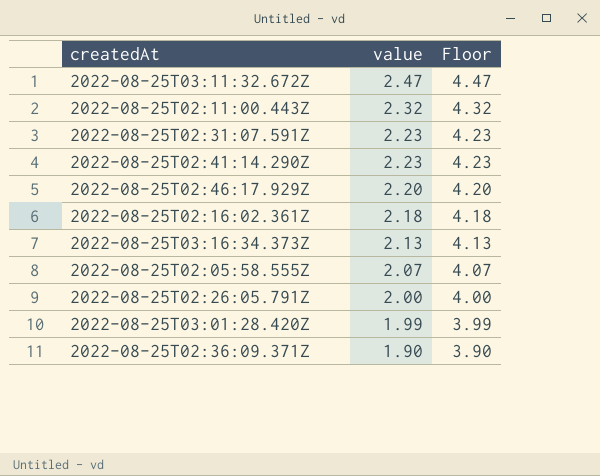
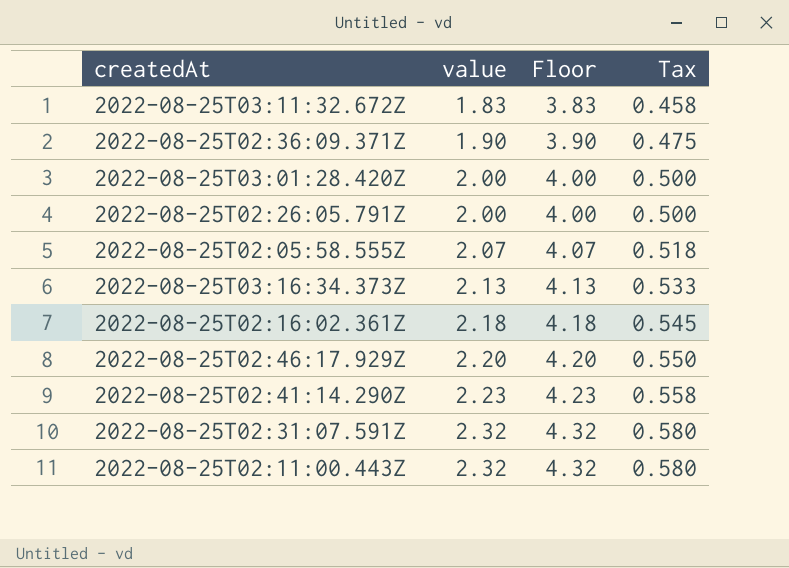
row order: value descending -> value ascending
column Tax | formula: none -> [value] * 0.25
2022-08-25T03:11:32.672Z | value: 2.47 -> 1.83
2022-08-25T03:11:32.672Z | Floor: 4.47 -> 3.83
2022-08-25T03:01:28.420Z | value: 1.99 -> 2.00
2022-08-25T03:01:28.420Z | Floor: 3.99 -> 4.00
2022-08-25T02:31:07.591Z | value: 2.23 -> 2.32
2022-08-25T02:31:07.591Z | Floor: 4.23 -> 4.32

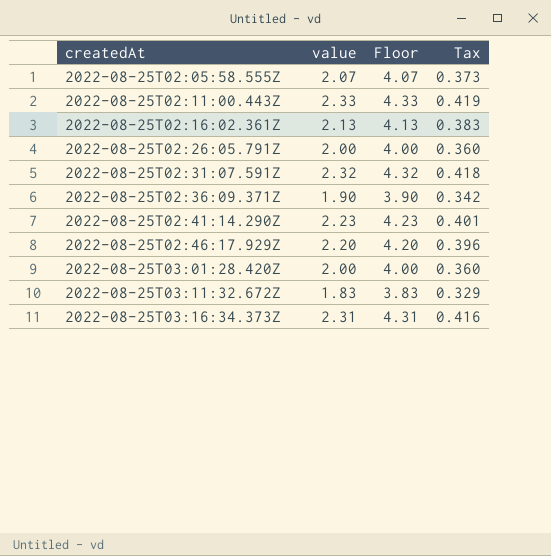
row order: value ascending -> createdAt ascending
column Tax | formula: [value] * 0.25 -> [value] * 0.18
2022-08-25T02:11:00.443Z | value: 2.32 -> 2.33
2022-08-25T02:11:00.443Z | Floor: 4.32 -> 4.33
2022-08-25T02:16:02.361Z | value: 2.18 -> 2.13
2022-08-25T02:16:02.361Z | Floor: 4.18 -> 4.13
2022-08-25T03:16:34.373Z | value: 2.13 -> 2.31
2022-08-25T03:16:34.373Z | Floor: 4.13 -> 4.31

